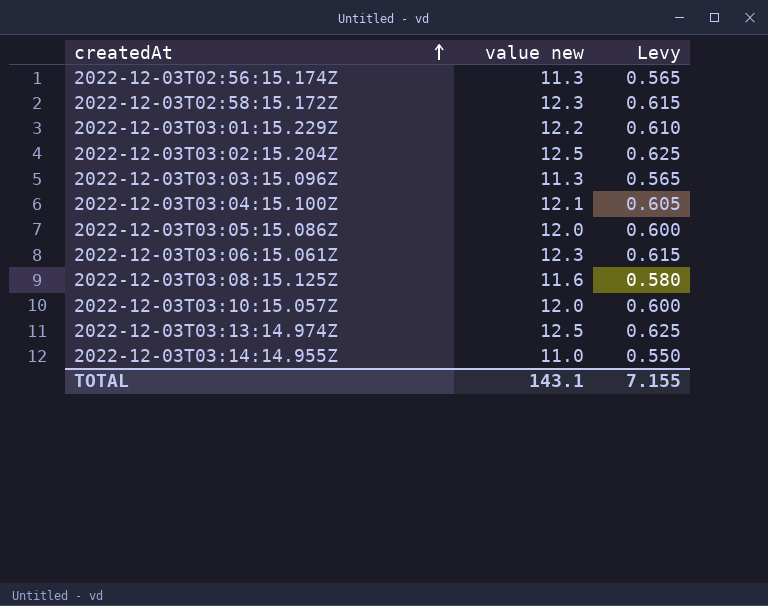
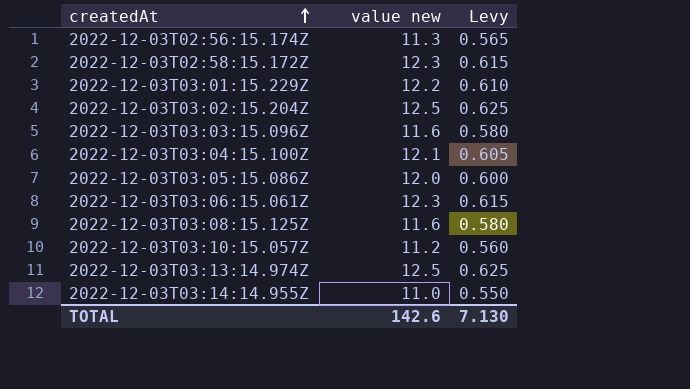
2022-12-03T03:03:15.096Z | value new: 11.3 -> 11.6
2022-12-03T03:03:15.096Z | Levy: 0.565 -> 0.580
2022-12-03T03:10:15.057Z | value new: 12.0 -> 11.2
2022-12-03T03:10:15.057Z | Levy: 0.600 -> 0.560
TOTAL | value new: 143.1 -> 142.6
TOTAL | Levy: 7.155 -> 7.130

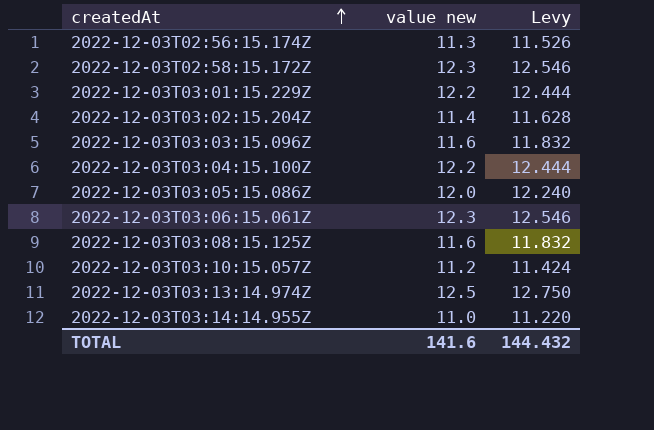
column Levy | formula: [value new] * 0.05 -> [value new] * 1.02
2022-12-03T03:02:15.204Z | value new: 12.5 -> 11.4
2022-12-03T03:04:15.100Z | value new: 12.1 -> 12.2
TOTAL | value new: 142.6 -> 141.6
TOTAL | Levy: 7.130 -> 144.432

